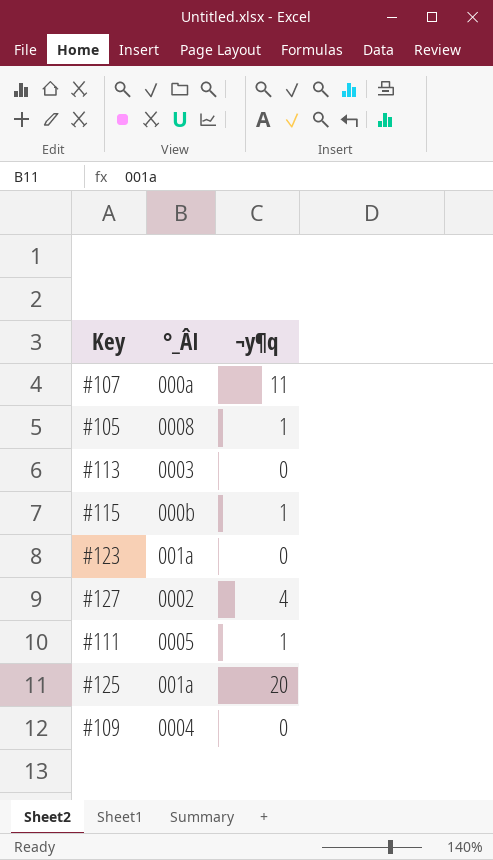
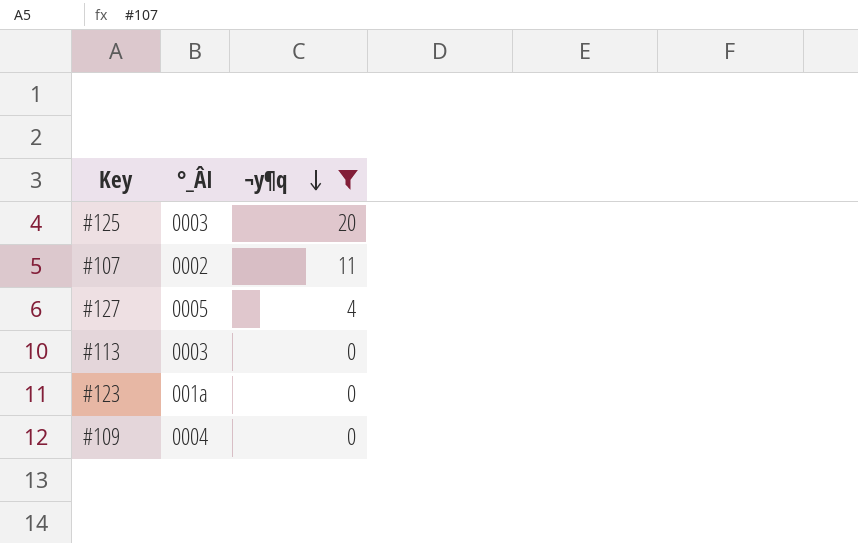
filter: none -> ¬y¶q != 1
row order: none -> ¬y¶q descending
#125 | °_ÂI: 001a -> 0003
#107 | °_ÂI: 000a -> 0002
#127 | °_ÂI: 0002 -> 0005

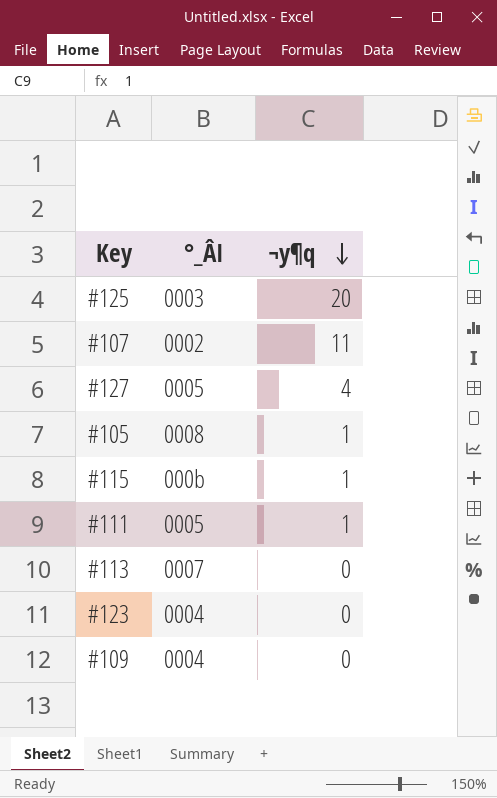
filter: ¬y¶q != 1 -> none
#113 | °_ÂI: 0003 -> 0007
#123 | °_ÂI: 001a -> 0004

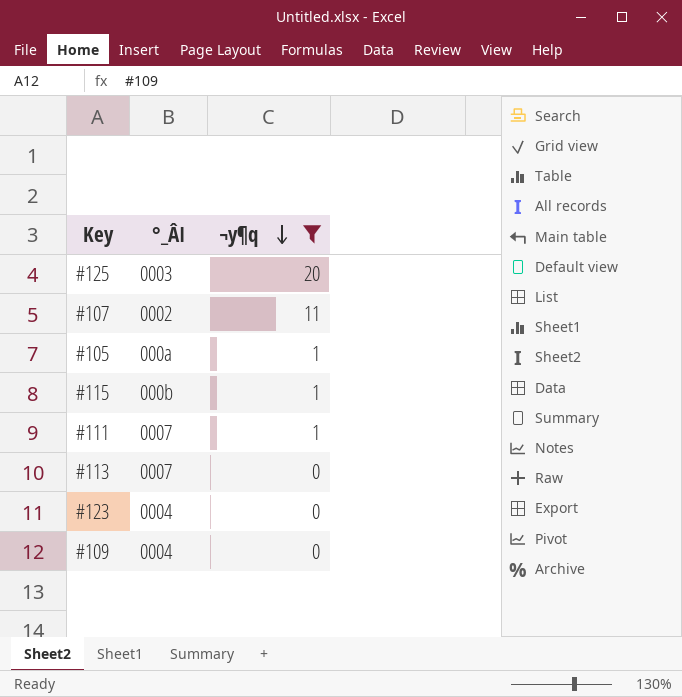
filter: none -> ¬y¶q != 4
#105 | °_ÂI: 0008 -> 000a
#111 | °_ÂI: 0005 -> 0007

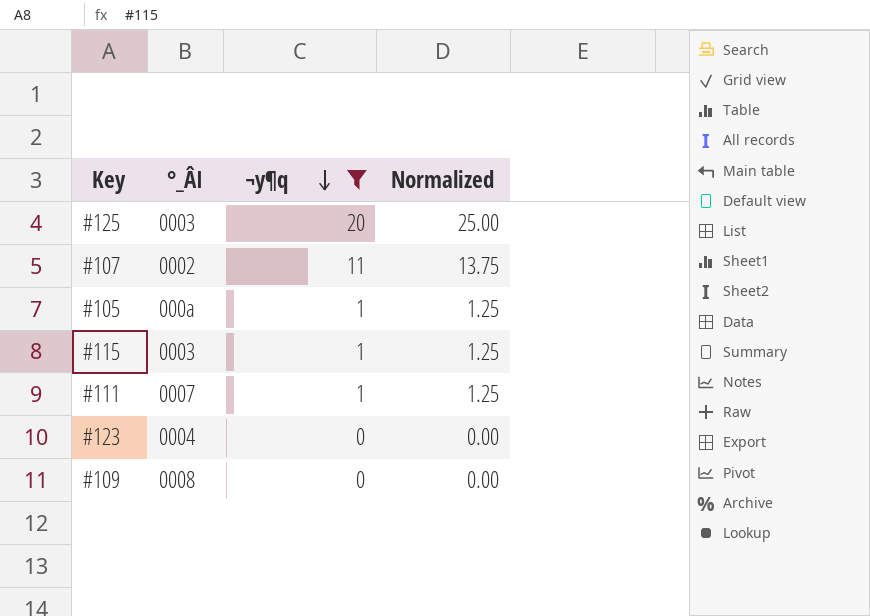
column Normalized | formula: none -> [¬y¶q] * 1.25
row #113: 0007 | 0 -> none
#115 | °_ÂI: 000b -> 0003
#109 | °_ÂI: 0004 -> 0008

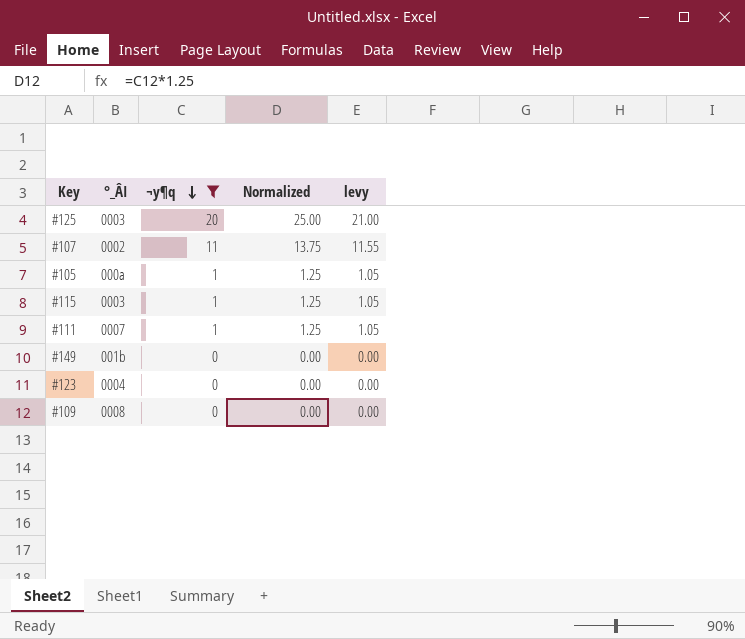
column levy | formula: none -> [¬y¶q] * 1.05
row #149: none -> 001b | 0 | 0.00 | 0.00

